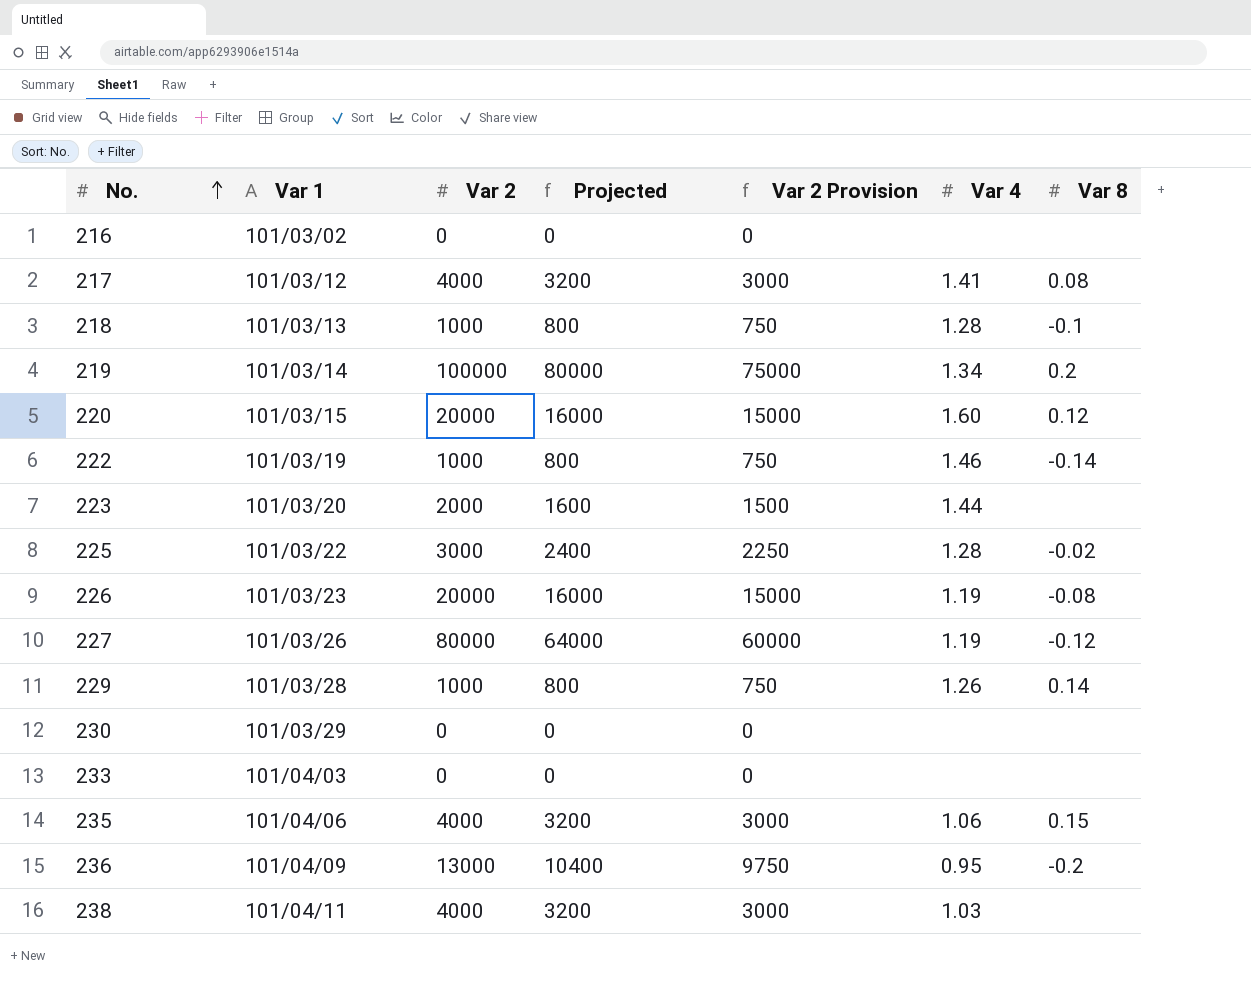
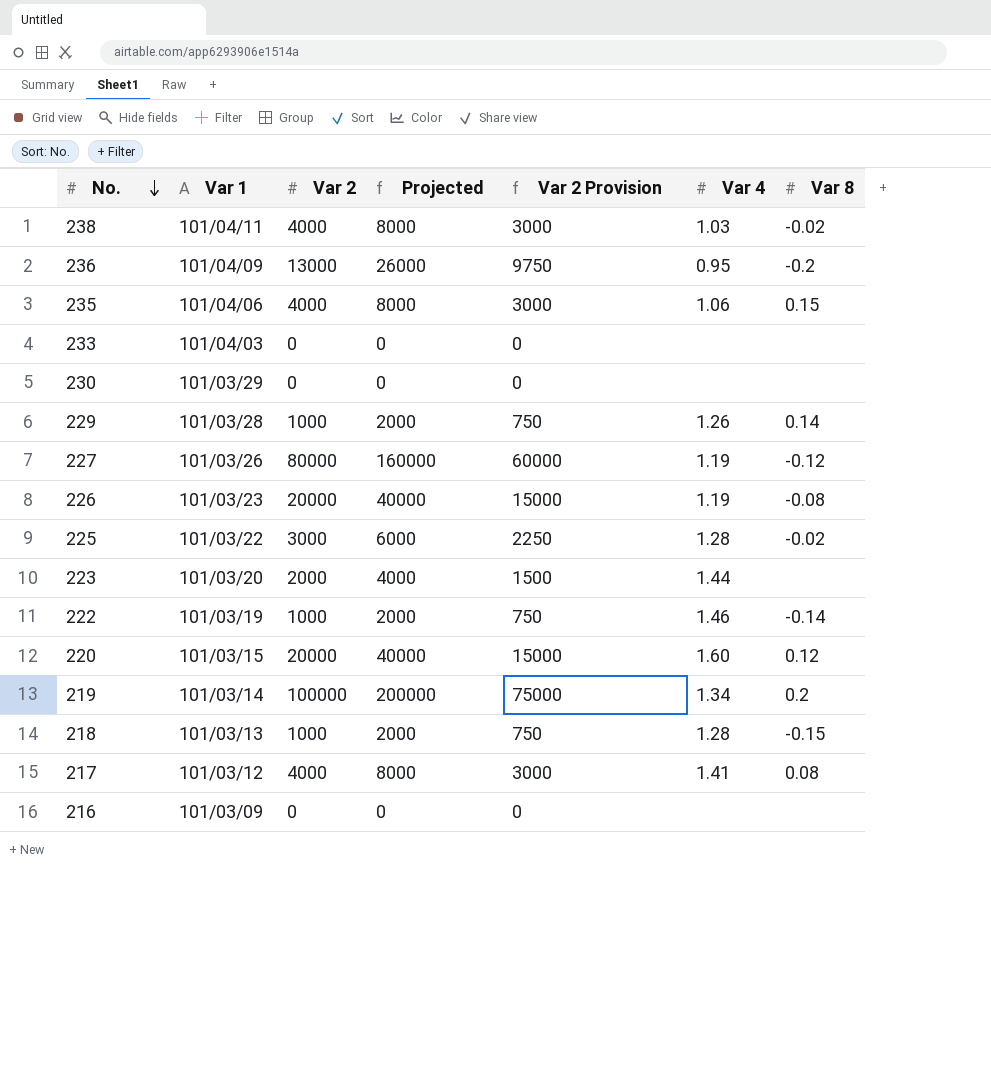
row order: No. ascending -> No. descending
column Projected | formula: [Var 2] * 0.8 -> [Var 2] * 2
238 | Var 8: none -> -0.02
218 | Var 8: -0.1 -> -0.15
216 | Var 1: 101/03/02 -> 101/03/09

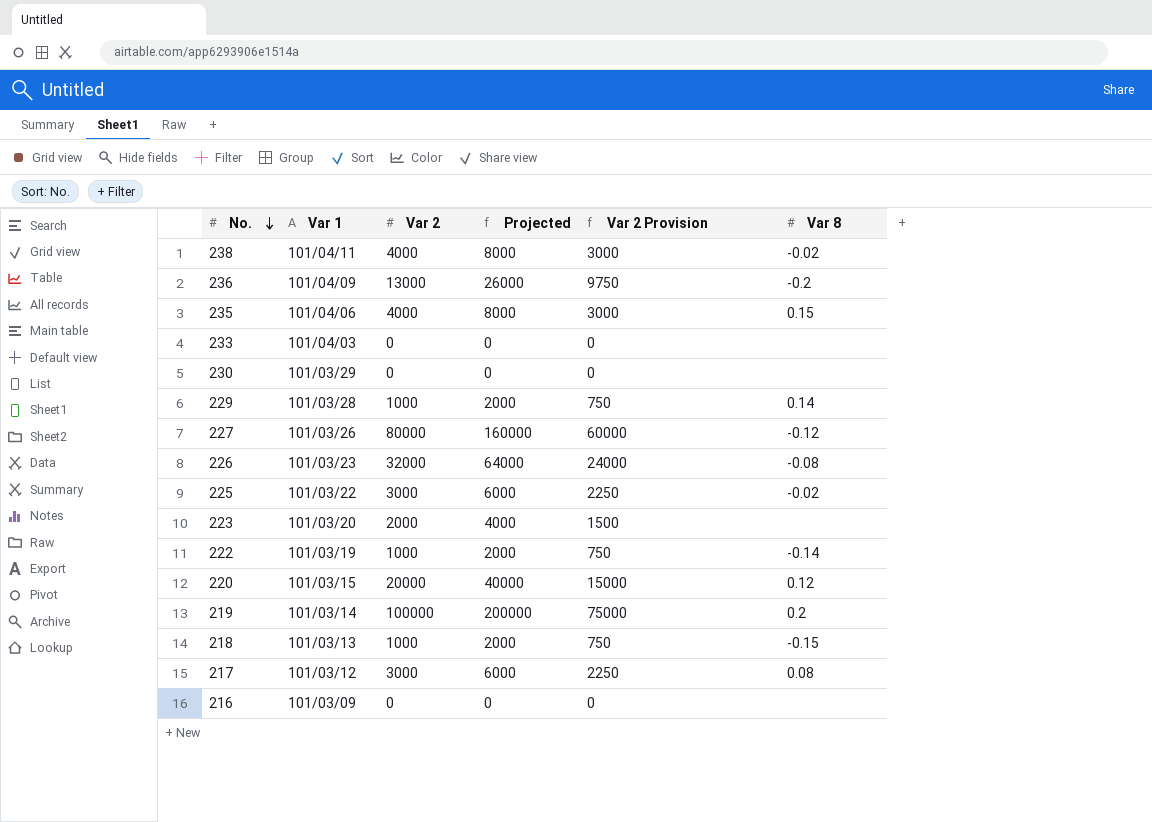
column Var 4 | position: 6 -> none
226 | Var 2: 20000 -> 32000
226 | Projected: 40000 -> 64000
226 | Var 2 Provision: 15000 -> 24000
217 | Var 2: 4000 -> 3000
217 | Projected: 8000 -> 6000
217 | Var 2 Provision: 3000 -> 2250

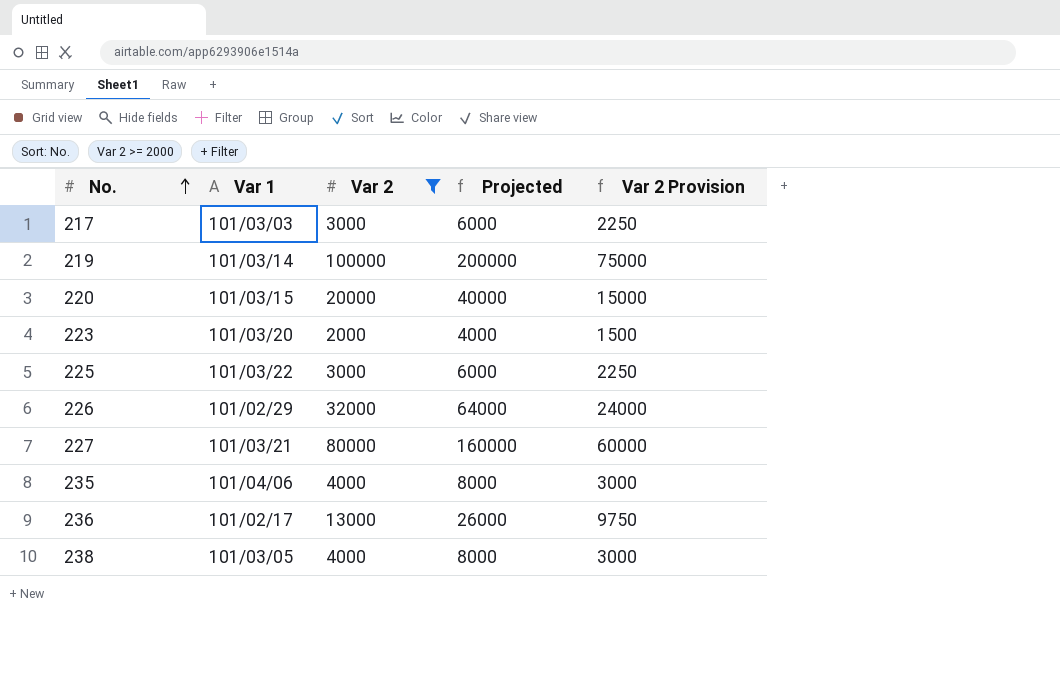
filter: none -> Var 2 >= 2000
row order: No. descending -> No. ascending
column Var 8 | position: 6 -> none
217 | Var 1: 101/03/12 -> 101/03/03
226 | Var 1: 101/03/23 -> 101/02/29
227 | Var 1: 101/03/26 -> 101/03/21
236 | Var 1: 101/04/09 -> 101/02/17
238 | Var 1: 101/04/11 -> 101/03/05

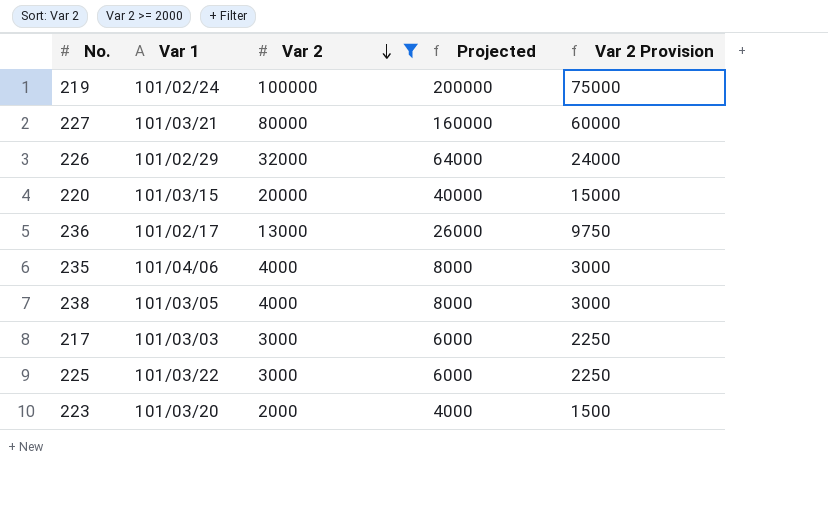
row order: No. ascending -> Var 2 descending
219 | Var 1: 101/03/14 -> 101/02/24

